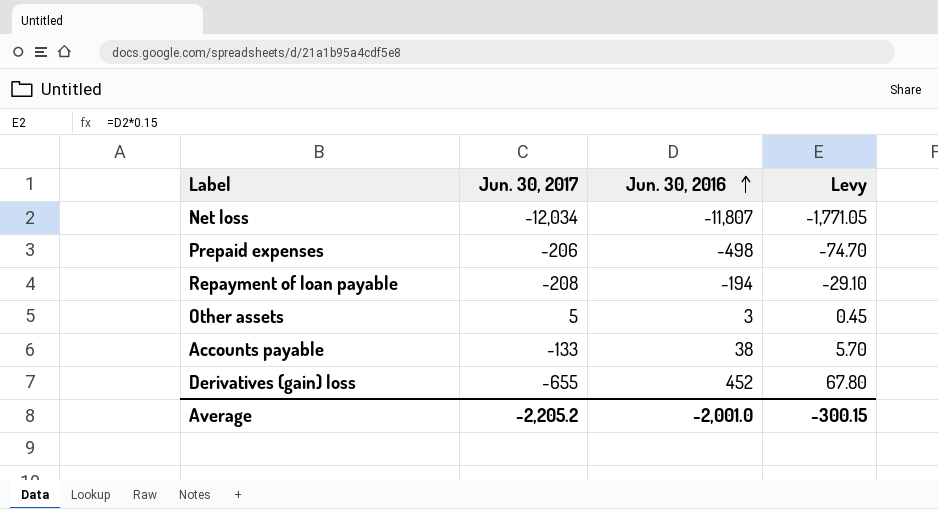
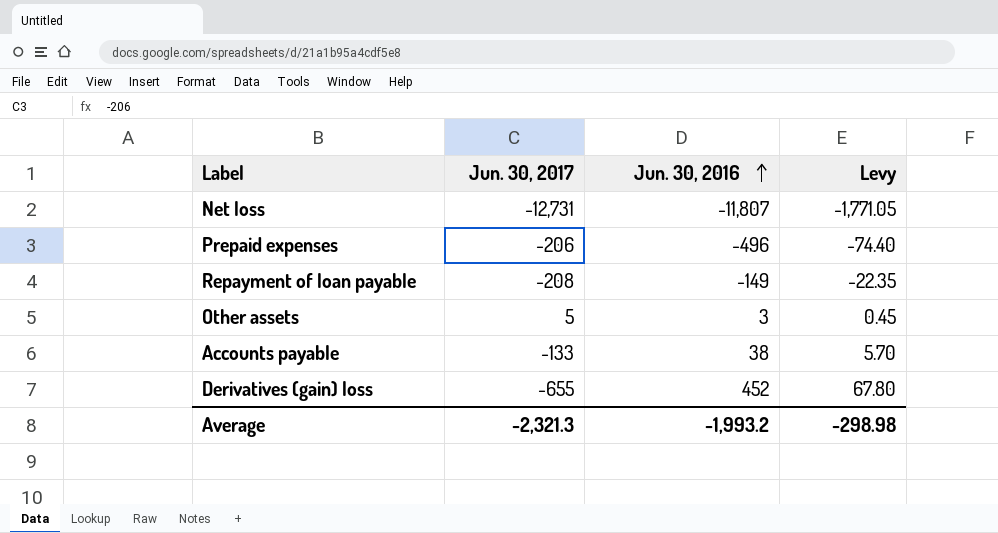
Net loss | Jun. 30, 2017: -12,034 -> -12,731
Prepaid expenses | Jun. 30, 2016: -498 -> -496
Prepaid expenses | Levy: -74.70 -> -74.40
Repayment of loan payable | Jun. 30, 2016: -194 -> -149
Repayment of loan payable | Levy: -29.10 -> -22.35
Average | Jun. 30, 2017: -2,205.2 -> -2,321.3
Average | Jun. 30, 2016: -2,001.0 -> -1,993.2
Average | Levy: -300.15 -> -298.98

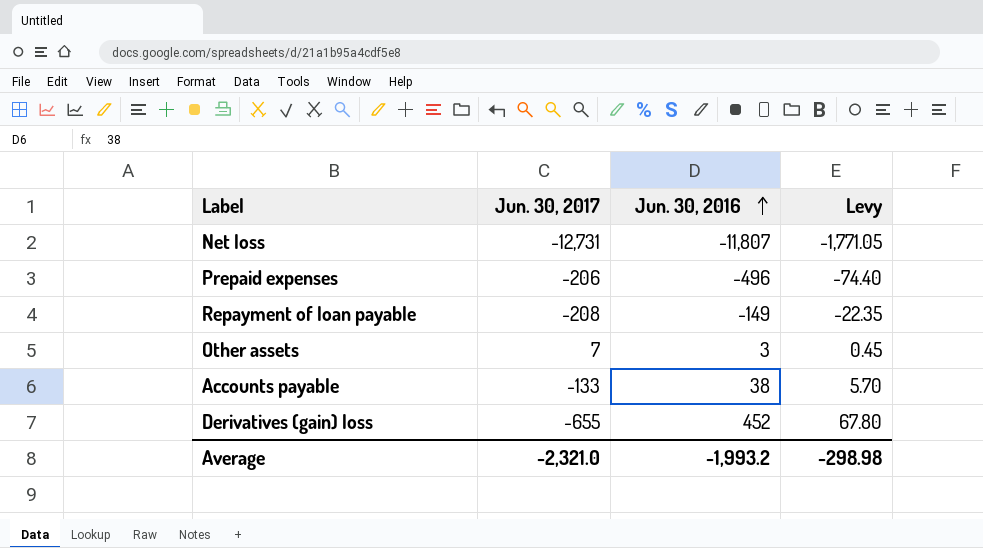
Other assets | Jun. 30, 2017: 5 -> 7
Average | Jun. 30, 2017: -2,321.3 -> -2,321.0

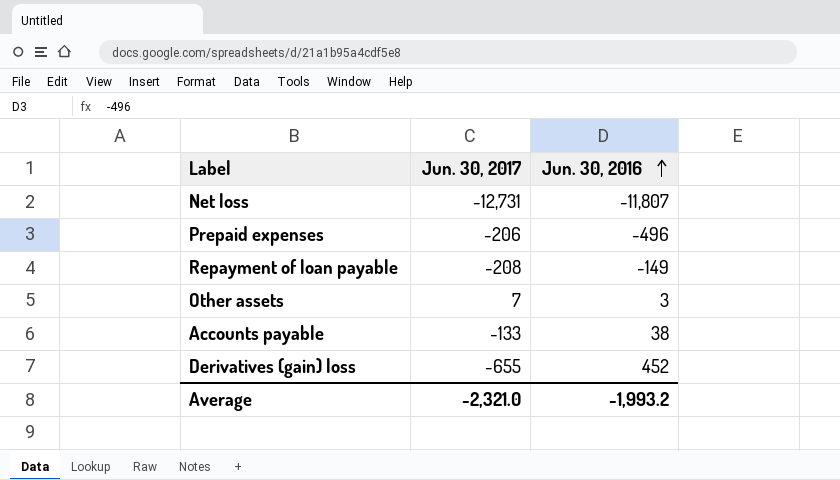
column Levy | formula: [Jun. 30, 2016] * 0.15 -> none

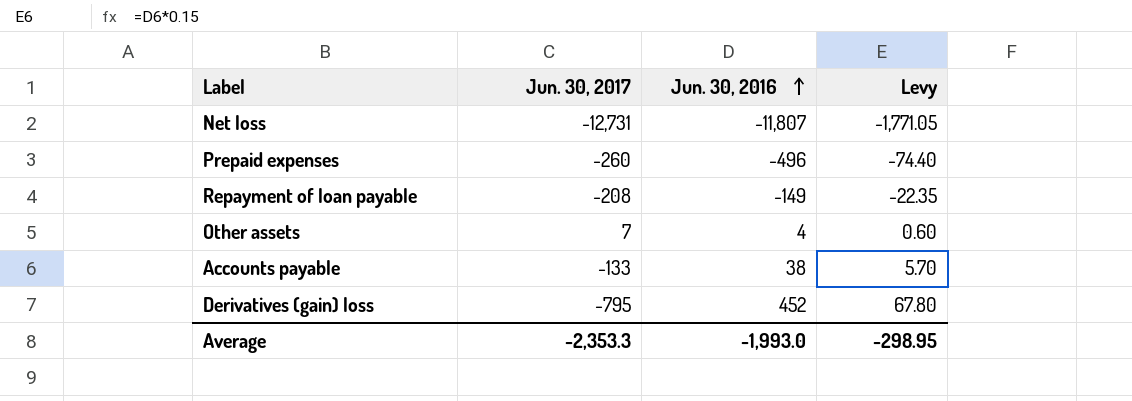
column Levy | formula: none -> [Jun. 30, 2016] * 0.15
Prepaid expenses | Jun. 30, 2017: -206 -> -260
Other assets | Jun. 30, 2016: 3 -> 4
Derivatives (gain) loss | Jun. 30, 2017: -655 -> -795
Average | Jun. 30, 2017: -2,321.0 -> -2,353.3
Average | Jun. 30, 2016: -1,993.2 -> -1,993.0

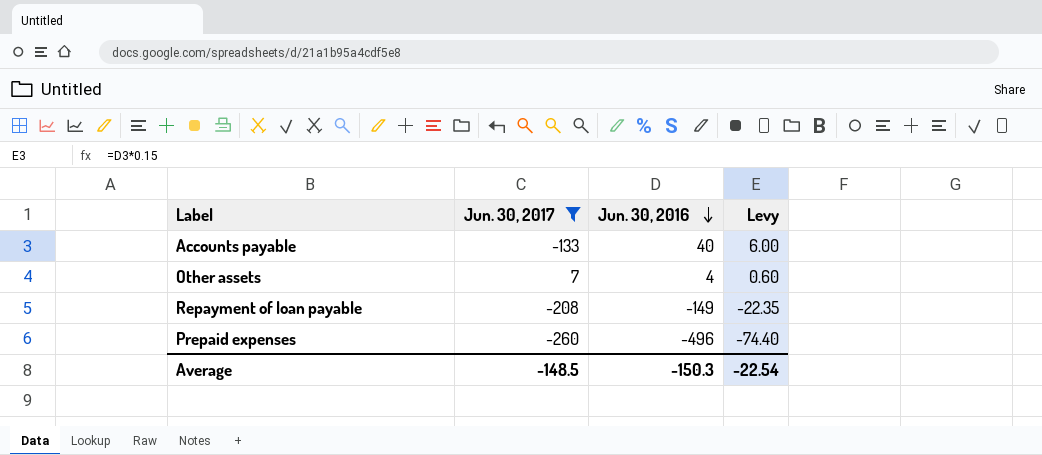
filter: none -> Jun. 30, 2017 >= -260
row order: Jun. 30, 2016 ascending -> Jun. 30, 2016 descending
Accounts payable | Jun. 30, 2016: 38 -> 40
Accounts payable | Levy: 5.70 -> 6.00
Average | Jun. 30, 2017: -2,353.3 -> -148.5
Average | Jun. 30, 2016: -1,993.0 -> -150.3
Average | Levy: -298.95 -> -22.54

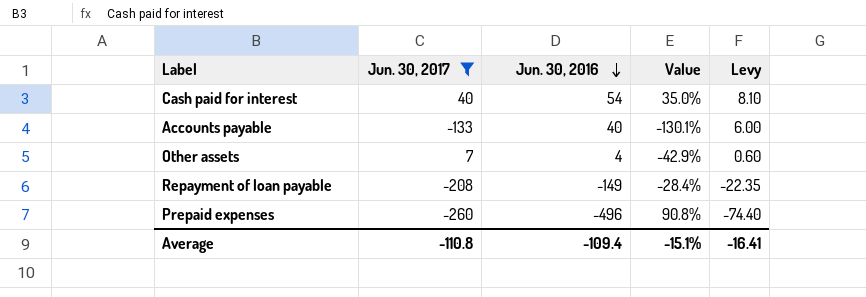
column Value | formula: none -> ([Jun. 30, 2016] - [Jun. 30, 2017]) / [Jun. 30, 2017]
row Cash paid for interest: none -> 40 | 54 | 35.0% | 8.10
Average | Jun. 30, 2017: -148.5 -> -110.8
Average | Jun. 30, 2016: -150.3 -> -109.4
Average | Levy: -22.54 -> -16.41

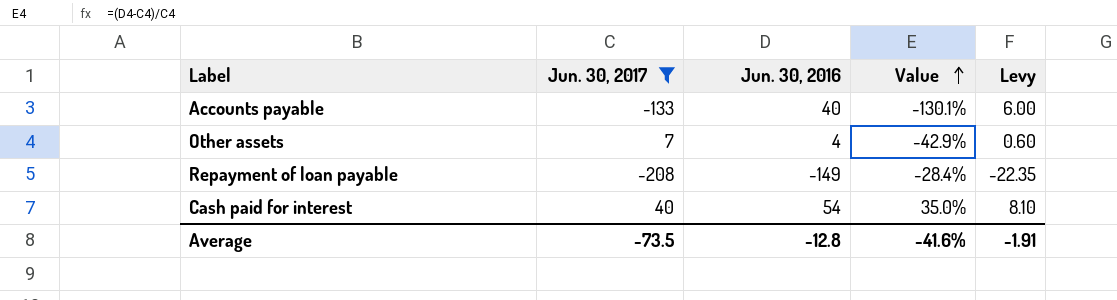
row order: Jun. 30, 2016 descending -> Value ascending
row Prepaid expenses: -260 | -496 | 90.8% | -74.40 -> none
Average | Jun. 30, 2017: -110.8 -> -73.5
Average | Jun. 30, 2016: -109.4 -> -12.8
Average | Value: -15.1% -> -41.6%
Average | Levy: -16.41 -> -1.91

